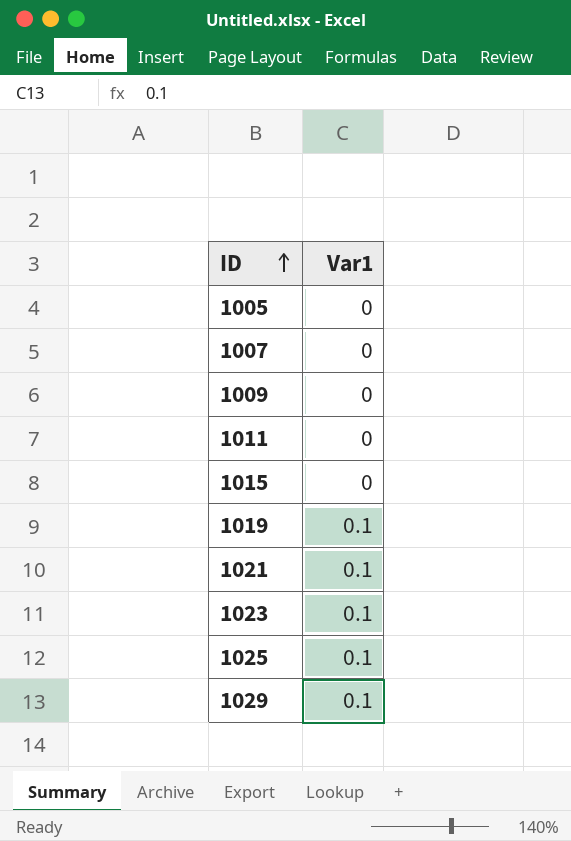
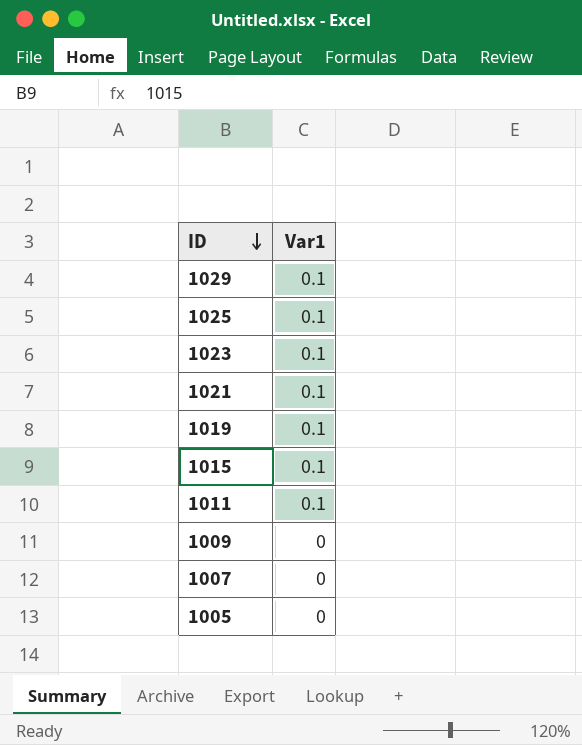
row order: ID ascending -> ID descending
1015 | Var1: 0 -> 0.1
1011 | Var1: 0 -> 0.1

